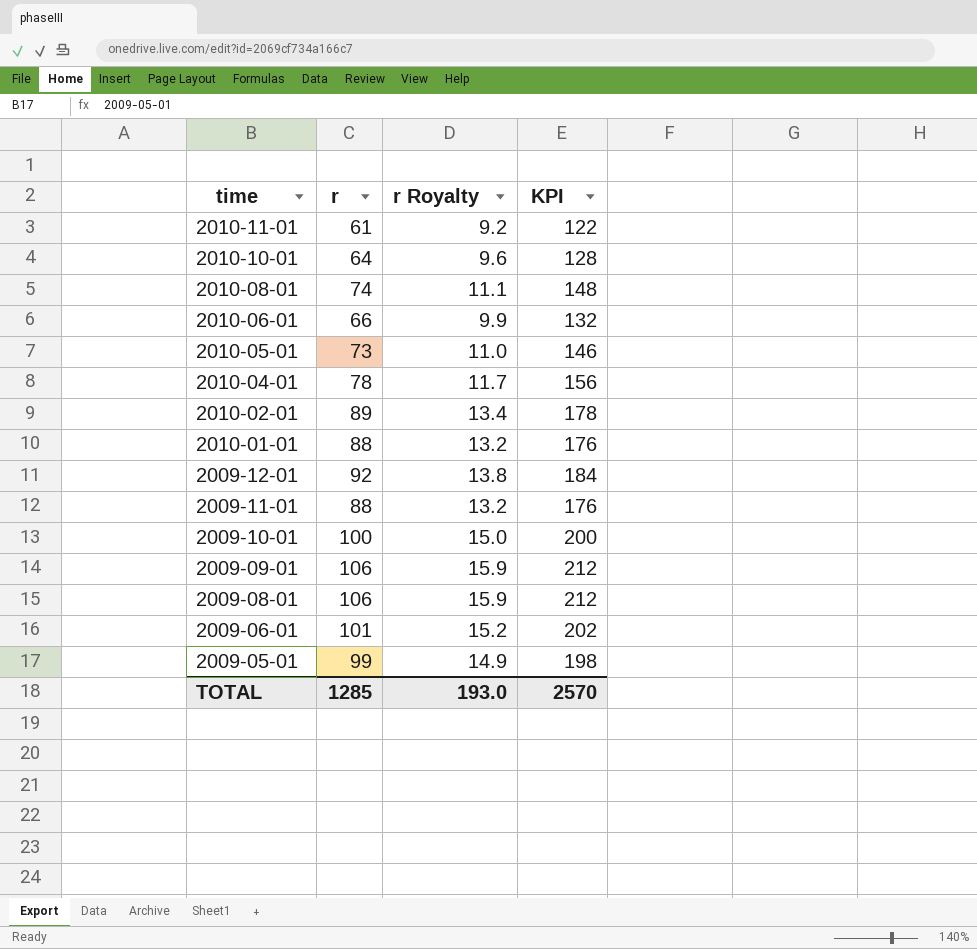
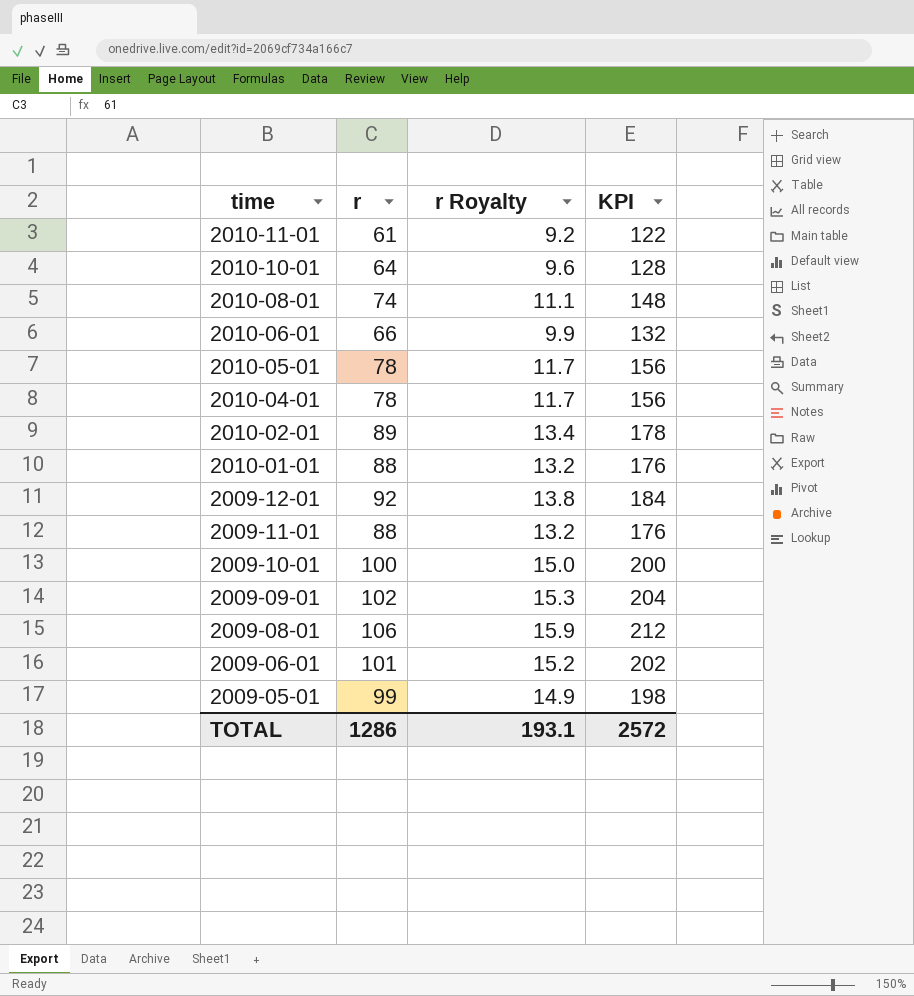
2010-05-01 | r: 73 -> 78
2010-05-01 | r Royalty: 11.0 -> 11.7
2010-05-01 | KPI: 146 -> 156
2009-09-01 | r: 106 -> 102
2009-09-01 | r Royalty: 15.9 -> 15.3
2009-09-01 | KPI: 212 -> 204
TOTAL | r: 1285 -> 1286
TOTAL | r Royalty: 193.0 -> 193.1
TOTAL | KPI: 2570 -> 2572

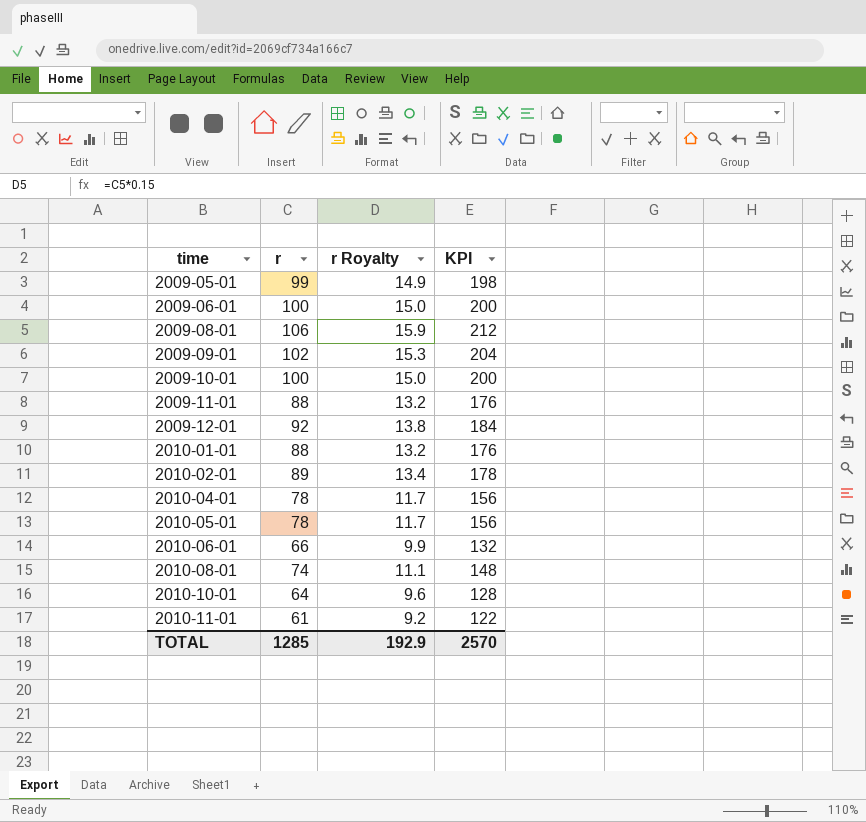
row order: time descending -> time ascending
2009-06-01 | r: 101 -> 100
2009-06-01 | r Royalty: 15.2 -> 15.0
2009-06-01 | KPI: 202 -> 200
TOTAL | r: 1286 -> 1285
TOTAL | r Royalty: 193.1 -> 192.9
TOTAL | KPI: 2572 -> 2570

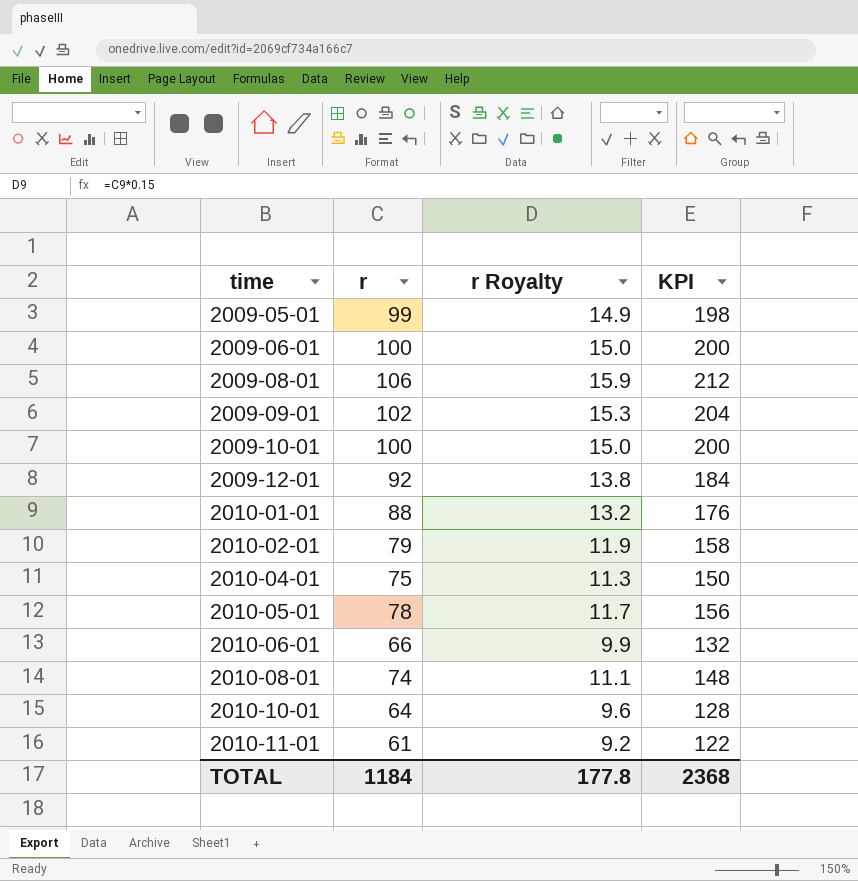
row 2009-11-01: 88 | 13.2 | 176 -> none
2010-02-01 | r: 89 -> 79
2010-02-01 | r Royalty: 13.4 -> 11.9
2010-02-01 | KPI: 178 -> 158
2010-04-01 | r: 78 -> 75
2010-04-01 | r Royalty: 11.7 -> 11.3
2010-04-01 | KPI: 156 -> 150
TOTAL | r: 1285 -> 1184
TOTAL | r Royalty: 192.9 -> 177.8
TOTAL | KPI: 2570 -> 2368

